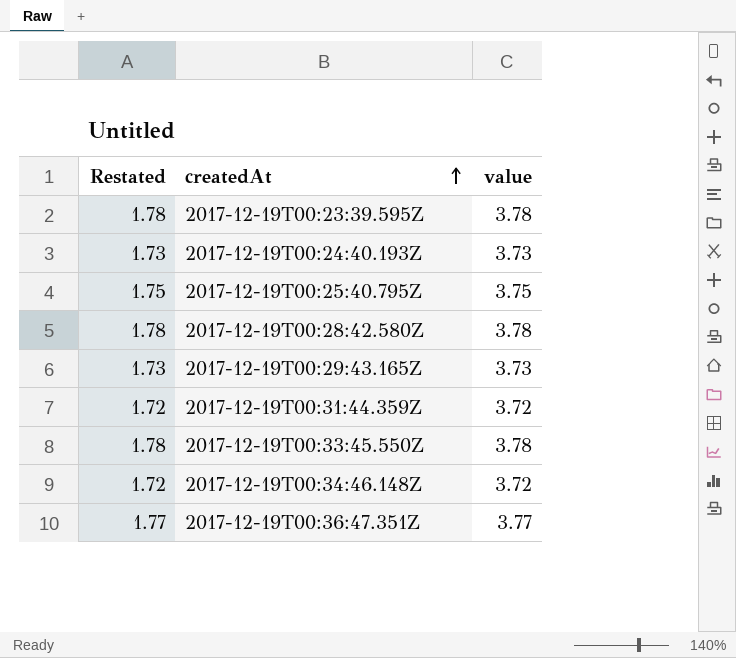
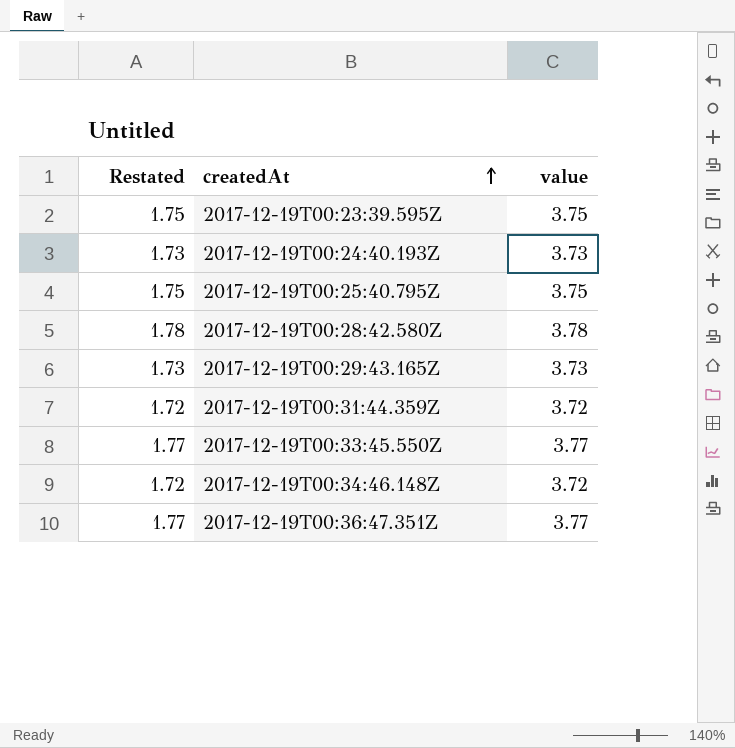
2017-12-19T00:23:39.595Z | Restated: 1.78 -> 1.75
2017-12-19T00:23:39.595Z | value: 3.78 -> 3.75
2017-12-19T00:33:45.550Z | Restated: 1.78 -> 1.77
2017-12-19T00:33:45.550Z | value: 3.78 -> 3.77

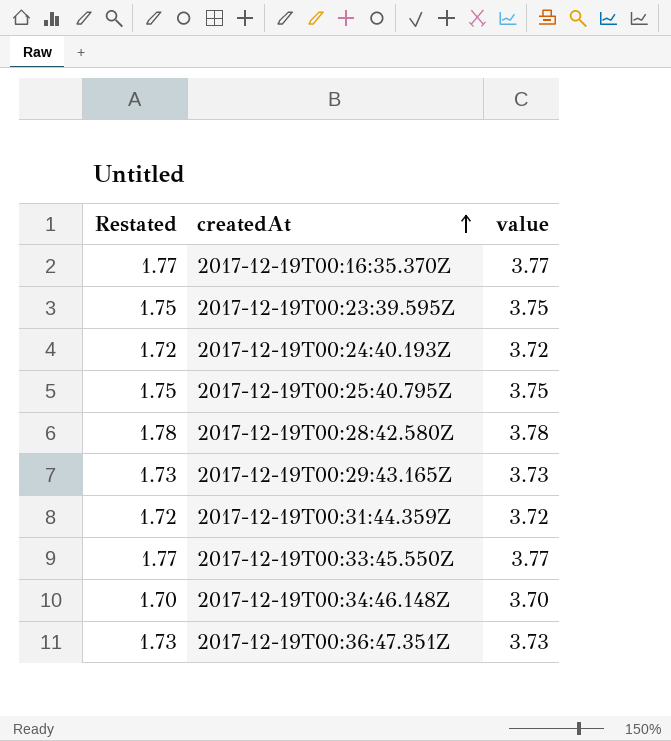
row 2017-12-19T00:16:35.370Z: none -> 1.77 | 3.77
2017-12-19T00:24:40.193Z | Restated: 1.73 -> 1.72
2017-12-19T00:24:40.193Z | value: 3.73 -> 3.72
2017-12-19T00:34:46.148Z | Restated: 1.72 -> 1.70
2017-12-19T00:34:46.148Z | value: 3.72 -> 3.70
2017-12-19T00:36:47.351Z | Restated: 1.77 -> 1.73
2017-12-19T00:36:47.351Z | value: 3.77 -> 3.73

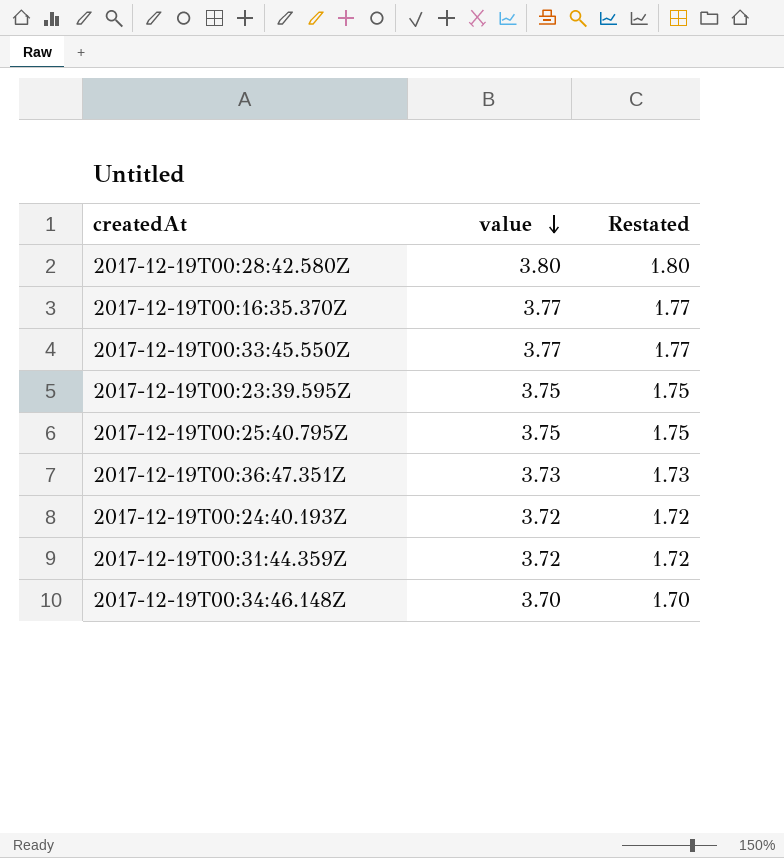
row order: createdAt ascending -> value descending
column Restated | position: 1 -> 3
row 2017-12-19T00:29:43.165Z: 1.73 | 3.73 -> none
2017-12-19T00:28:42.580Z | value: 3.78 -> 3.80
2017-12-19T00:28:42.580Z | Restated: 1.78 -> 1.80

